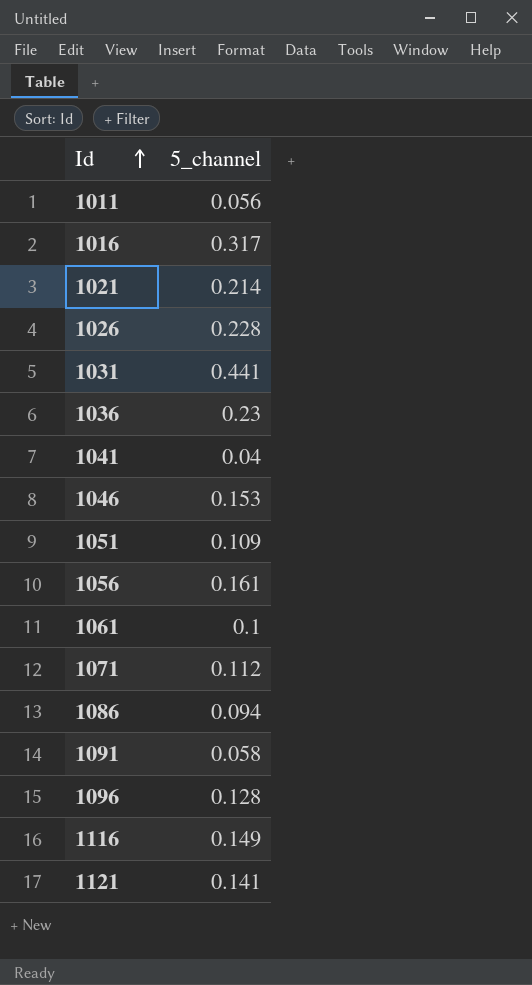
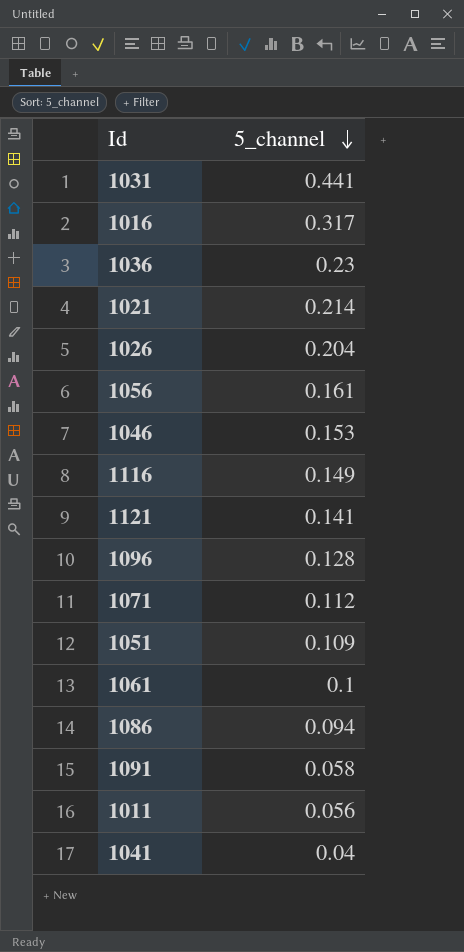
row order: Id ascending -> 5_channel descending
1026 | 5_channel: 0.228 -> 0.204

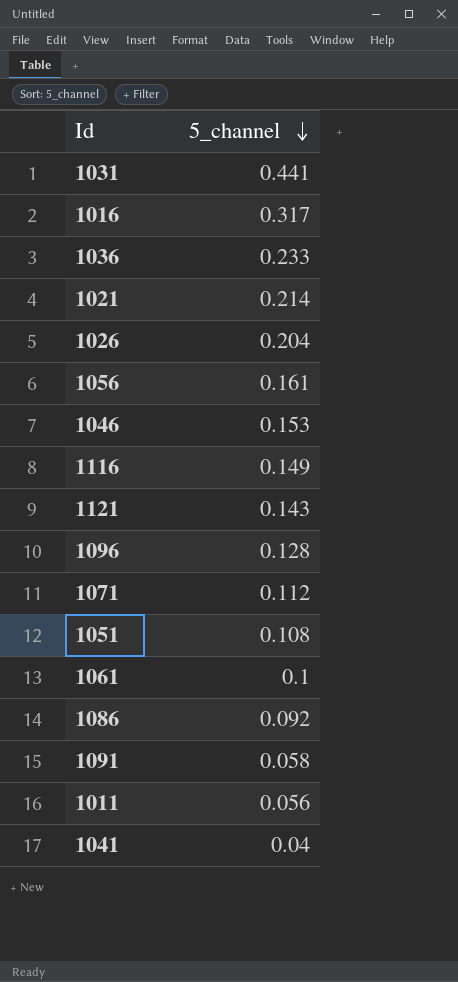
1036 | 5_channel: 0.23 -> 0.233
1121 | 5_channel: 0.141 -> 0.143
1051 | 5_channel: 0.109 -> 0.108
1086 | 5_channel: 0.094 -> 0.092

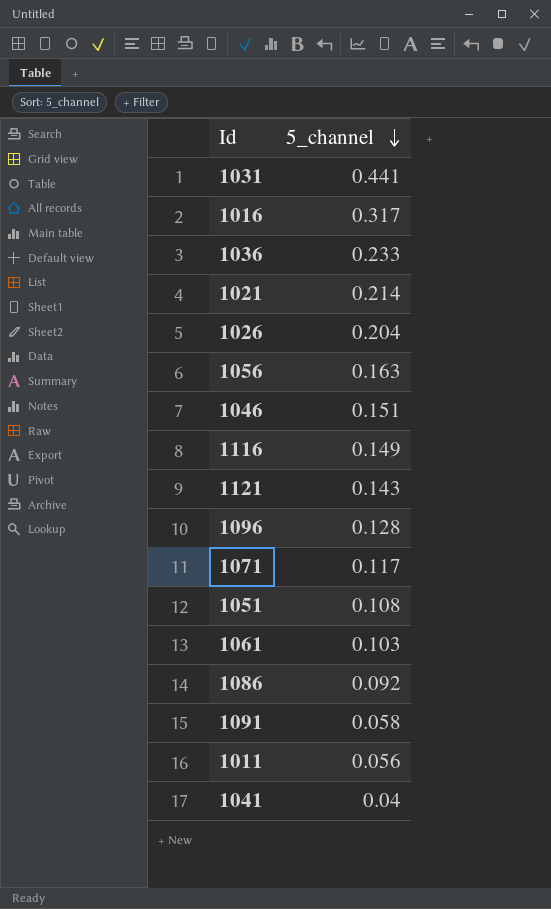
1056 | 5_channel: 0.161 -> 0.163
1046 | 5_channel: 0.153 -> 0.151
1071 | 5_channel: 0.112 -> 0.117
1061 | 5_channel: 0.1 -> 0.103

